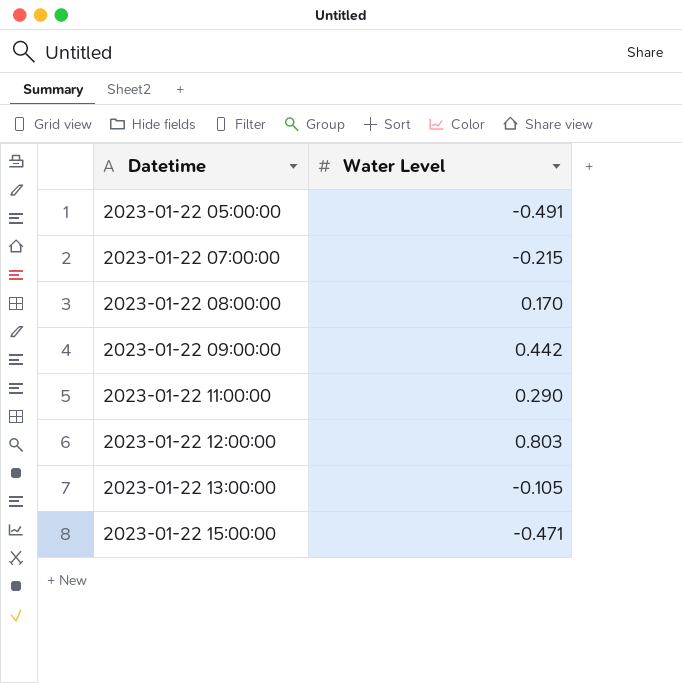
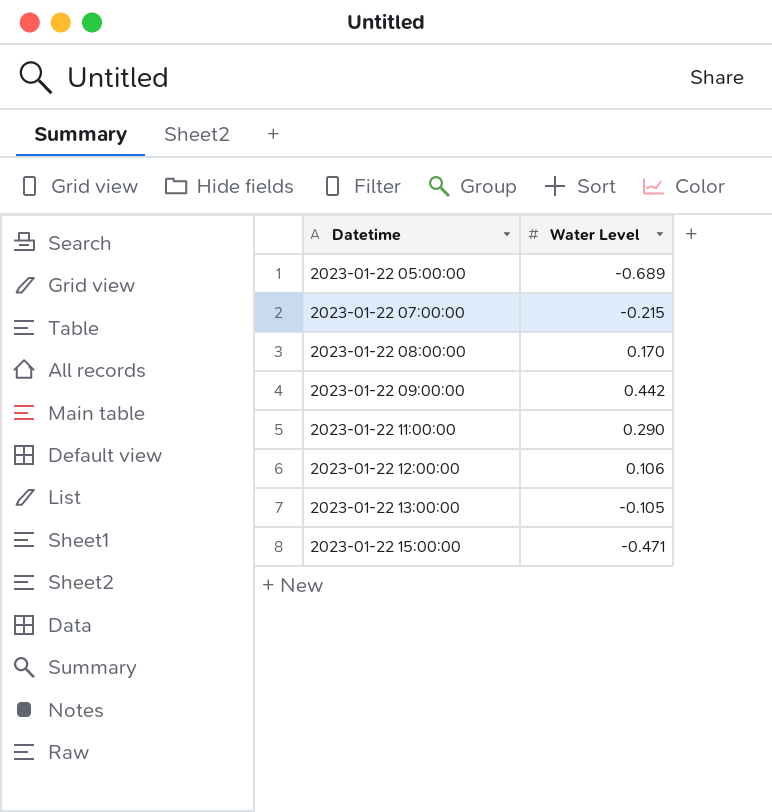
2023-01-22 05:00:00 | Water Level: -0.491 -> -0.689
2023-01-22 12:00:00 | Water Level: 0.803 -> 0.106

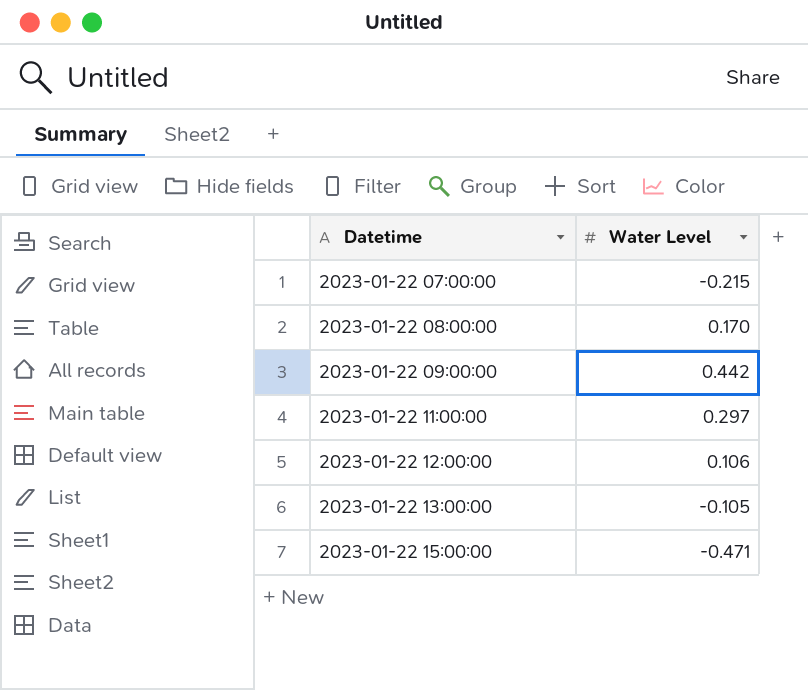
row 2023-01-22 05:00:00: -0.689 -> none
2023-01-22 11:00:00 | Water Level: 0.290 -> 0.297

